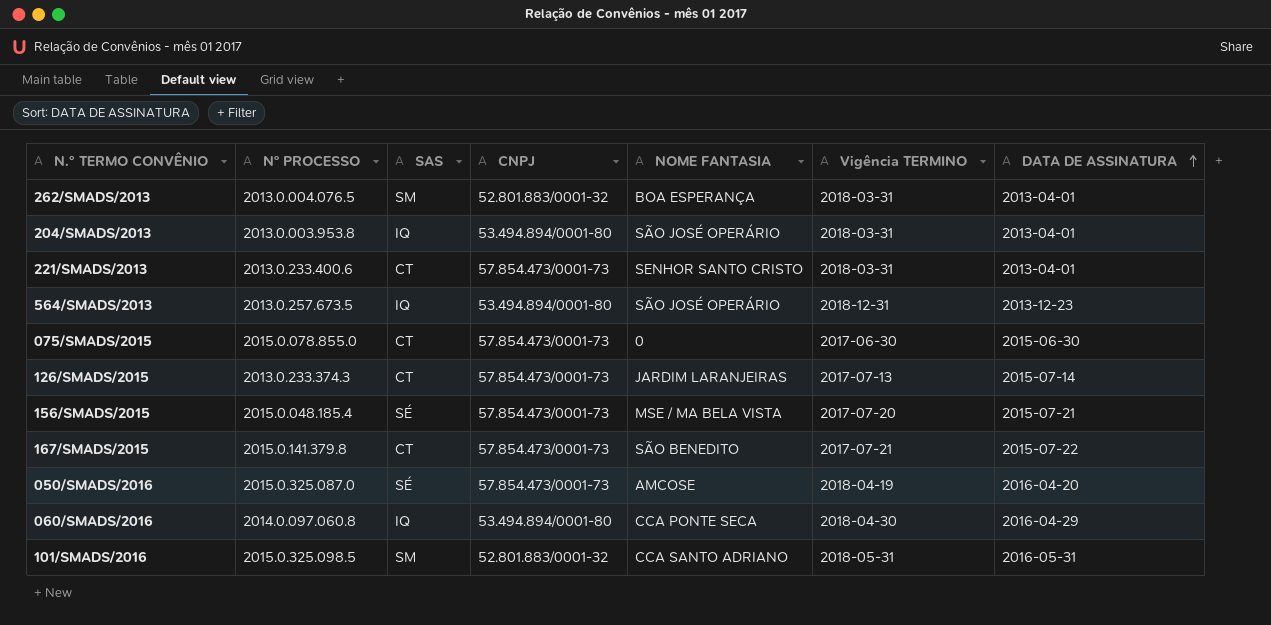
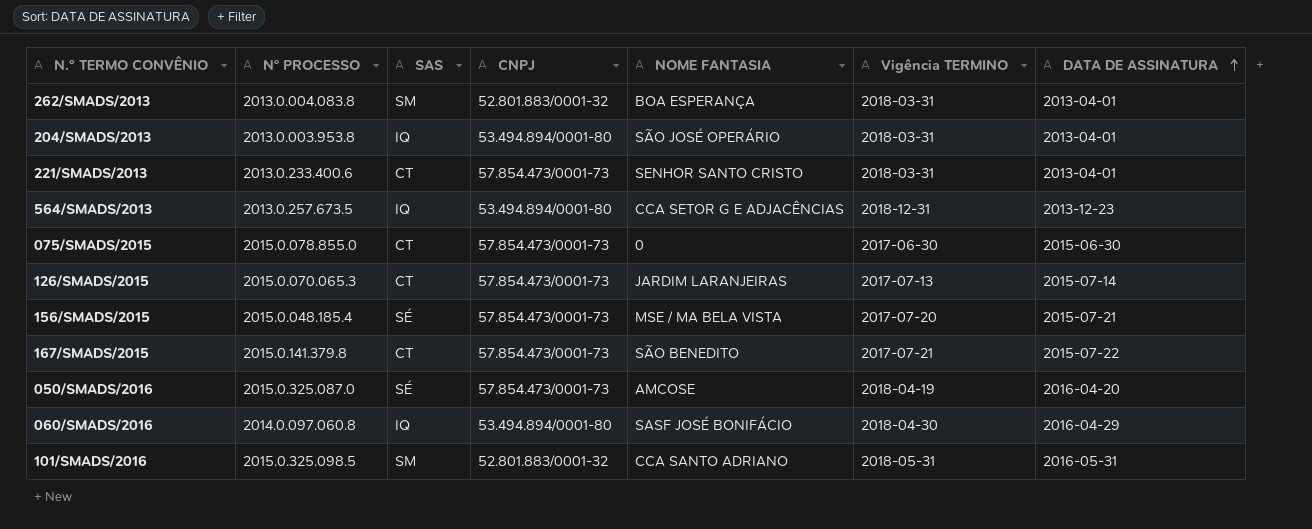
262/SMADS/2013 | Nº PROCESSO: 2013.0.004.076.5 -> 2013.0.004.083.8
564/SMADS/2013 | NOME FANTASIA: SÃO JOSÉ OPERÁRIO -> CCA SETOR G E ADJACÊNCIAS
126/SMADS/2015 | Nº PROCESSO: 2013.0.233.374.3 -> 2015.0.070.065.3
060/SMADS/2016 | NOME FANTASIA: CCA PONTE SECA -> SASF JOSÉ BONIFÁCIO

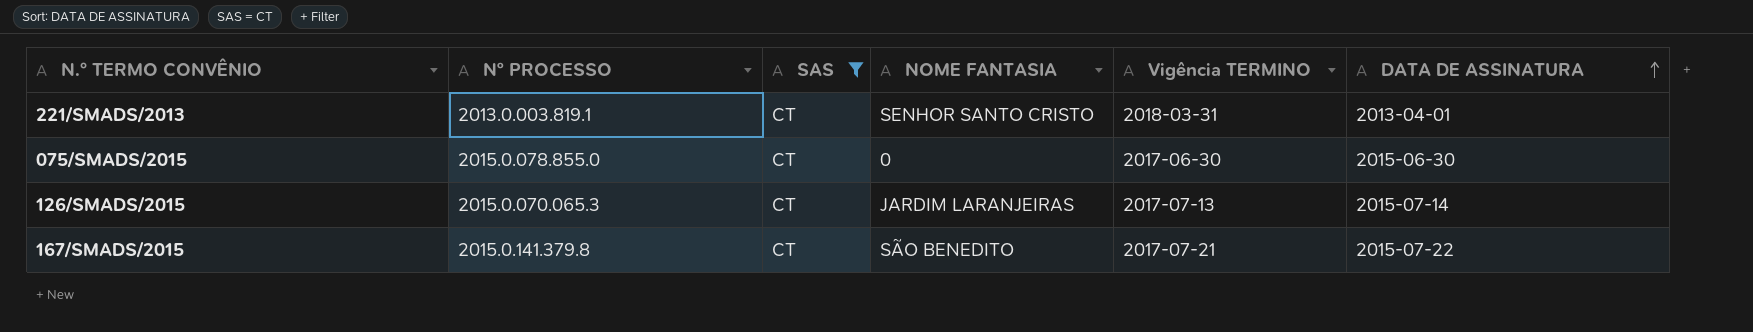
filter: none -> SAS = CT
column CNPJ | position: 4 -> none
221/SMADS/2013 | Nº PROCESSO: 2013.0.233.400.6 -> 2013.0.003.819.1

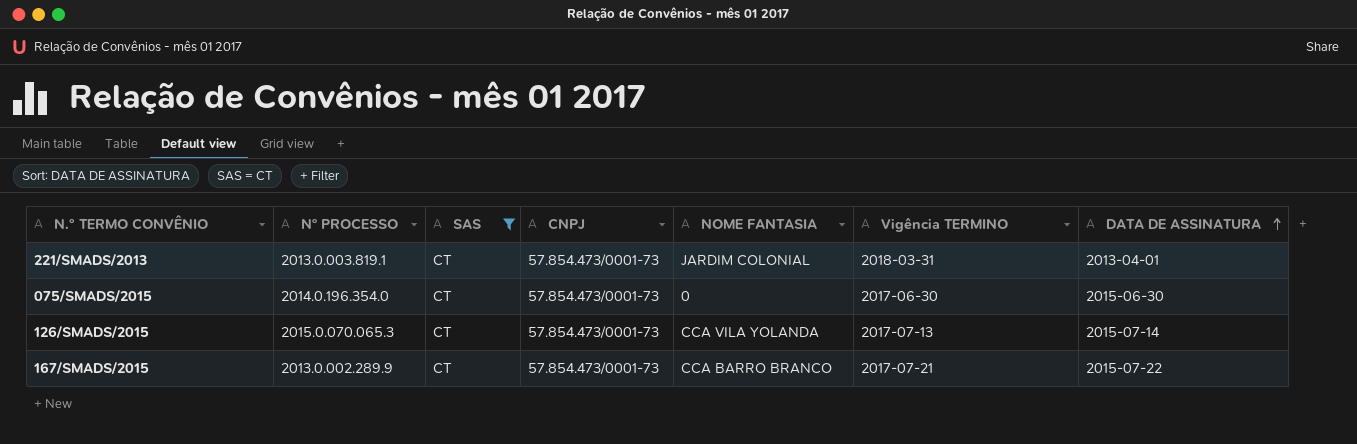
column CNPJ | position: none -> 4
221/SMADS/2013 | NOME FANTASIA: SENHOR SANTO CRISTO -> JARDIM COLONIAL
075/SMADS/2015 | Nº PROCESSO: 2015.0.078.855.0 -> 2014.0.196.354.0
126/SMADS/2015 | NOME FANTASIA: JARDIM LARANJEIRAS -> CCA VILA YOLANDA
167/SMADS/2015 | Nº PROCESSO: 2015.0.141.379.8 -> 2013.0.002.289.9
167/SMADS/2015 | NOME FANTASIA: SÃO BENEDITO -> CCA BARRO BRANCO

